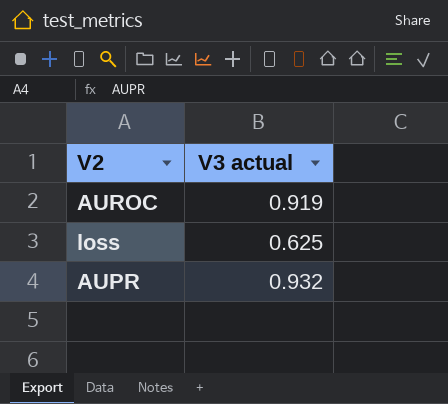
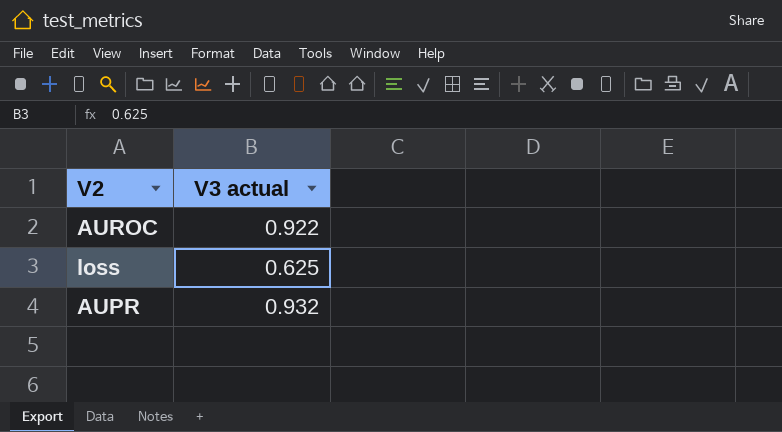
AUROC | V3 actual: 0.919 -> 0.922

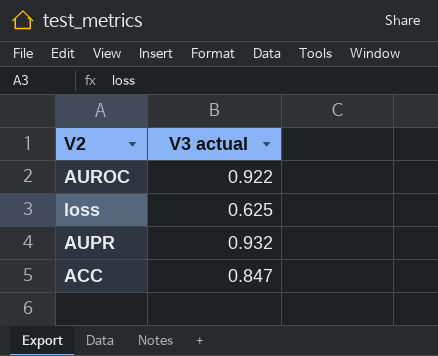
row ACC: none -> 0.847

